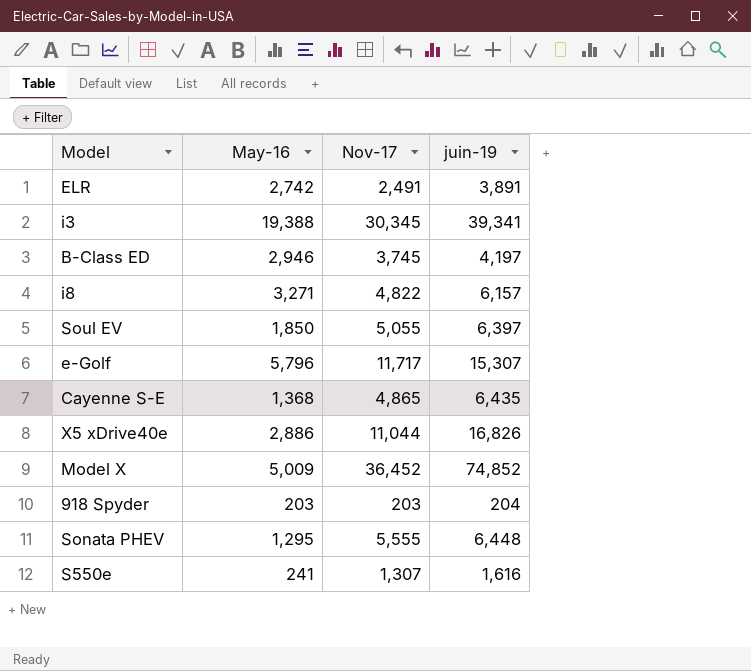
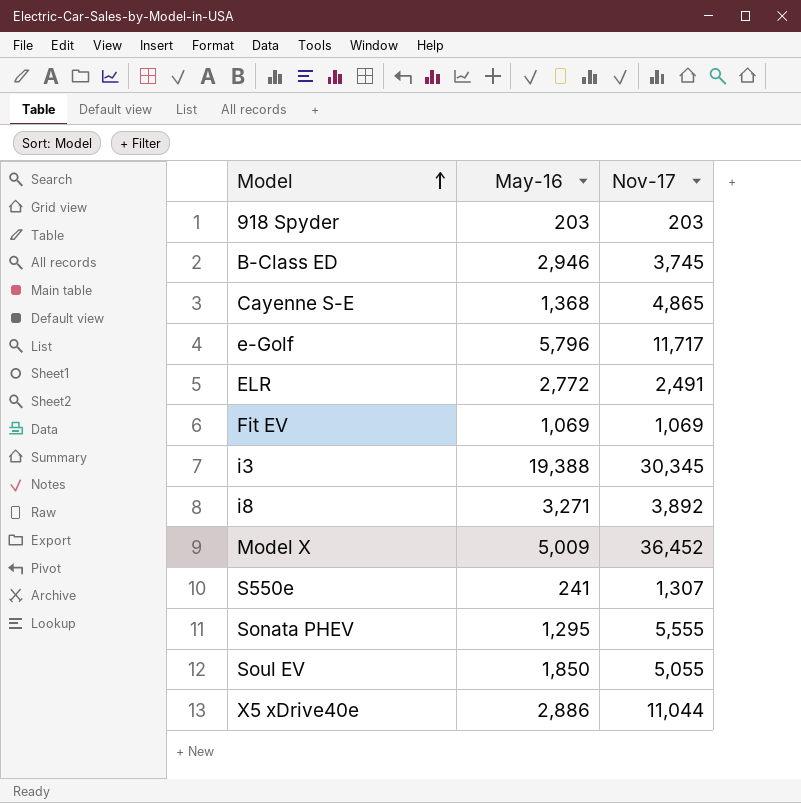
row order: none -> Model ascending
column juin-19 | position: 4 -> none
ELR | May-16: 2,742 -> 2,772
row Fit EV: none -> 1,069 | 1,069
i8 | Nov-17: 4,822 -> 3,892

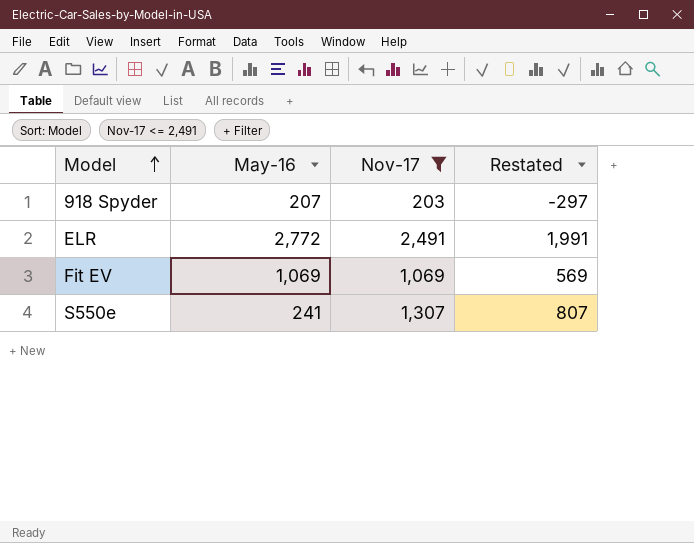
filter: none -> Nov-17 <= 2,491
column Restated | formula: none -> [Nov-17] - 500
918 Spyder | May-16: 203 -> 207

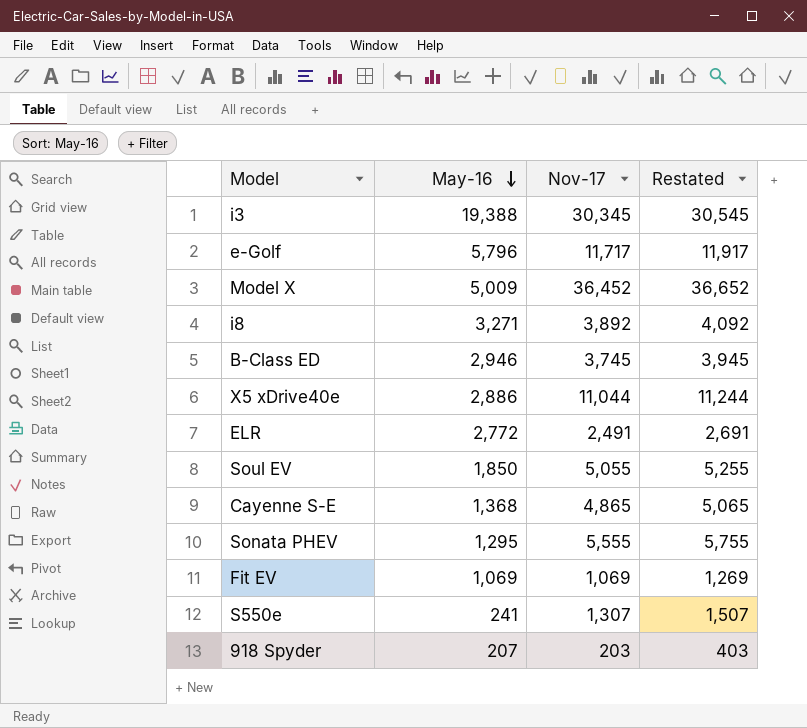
filter: Nov-17 <= 2,491 -> none
row order: Model ascending -> May-16 descending
column Restated | formula: [Nov-17] - 500 -> [Nov-17] + 200

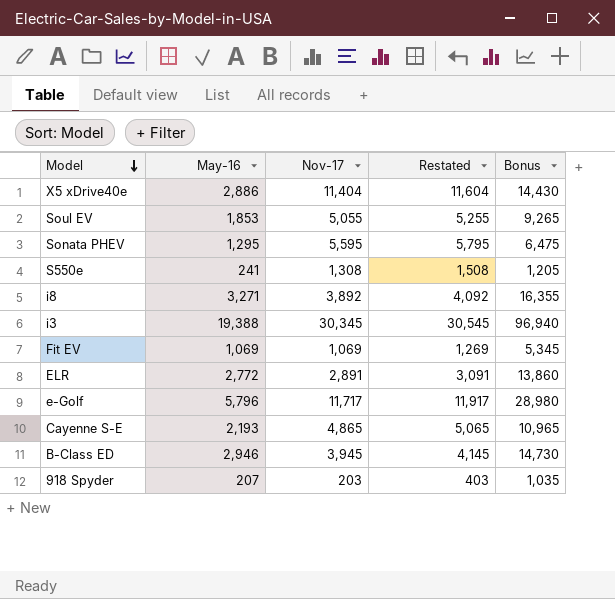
row order: May-16 descending -> Model descending
column Bonus | formula: none -> [May-16] * 5
row Model X: 5,009 | 36,452 | 36,652 -> none
X5 xDrive40e | Nov-17: 11,044 -> 11,404
X5 xDrive40e | Restated: 11,244 -> 11,604
Soul EV | May-16: 1,850 -> 1,853
Sonata PHEV | Nov-17: 5,555 -> 5,595
Sonata PHEV | Restated: 5,755 -> 5,795
S550e | Nov-17: 1,307 -> 1,308
S550e | Restated: 1,507 -> 1,508
ELR | Nov-17: 2,491 -> 2,891
ELR | Restated: 2,691 -> 3,091
Cayenne S-E | May-16: 1,368 -> 2,193
B-Class ED | Nov-17: 3,745 -> 3,945
B-Class ED | Restated: 3,945 -> 4,145

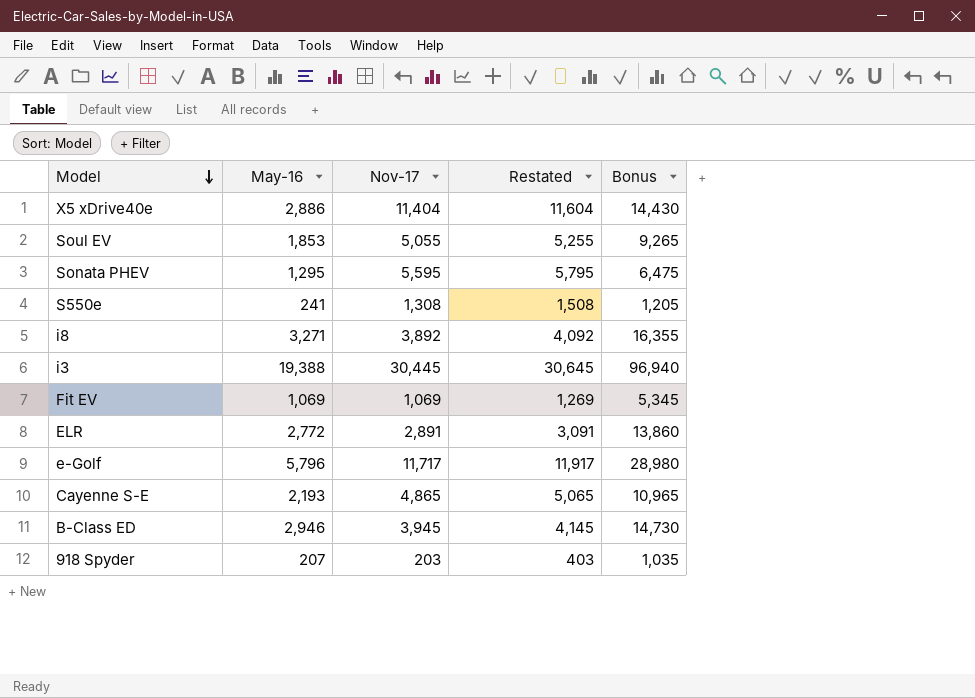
i3 | Nov-17: 30,345 -> 30,445
i3 | Restated: 30,545 -> 30,645

